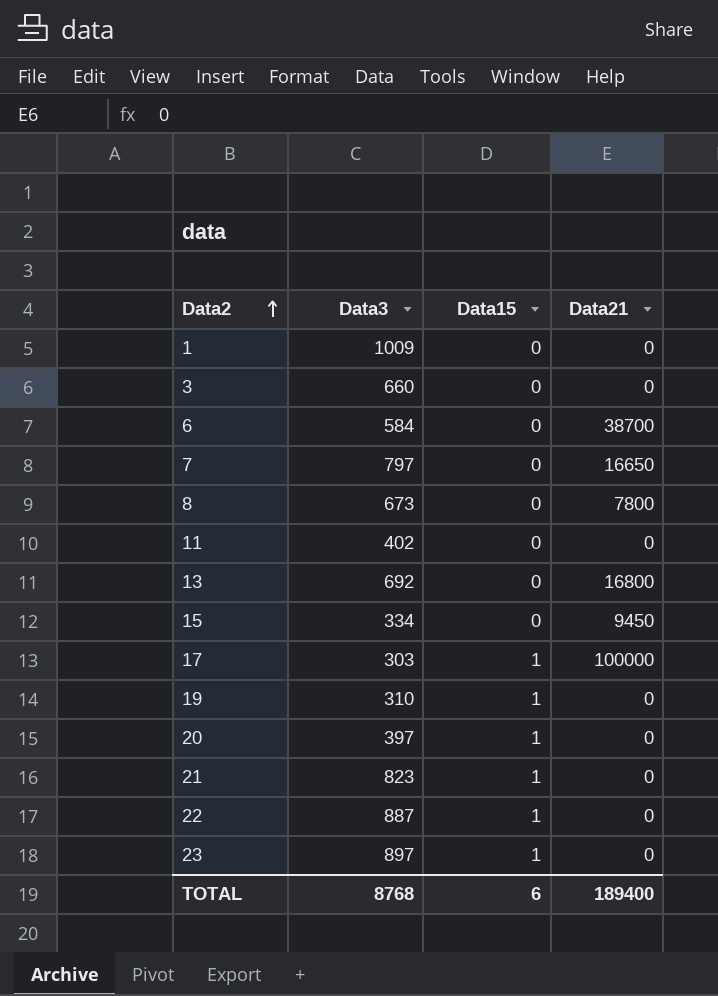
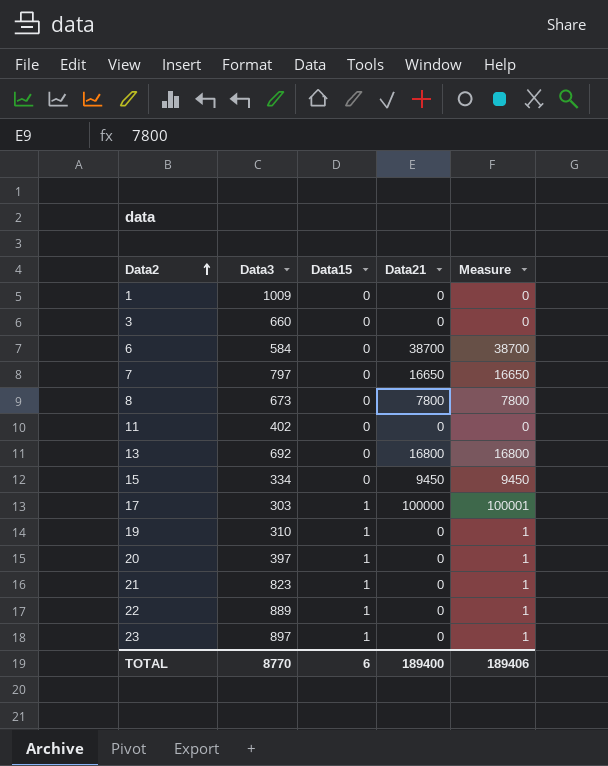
column Measure | formula: none -> [Data15] + [Data21]
22 | Data3: 887 -> 889
TOTAL | Data3: 8768 -> 8770

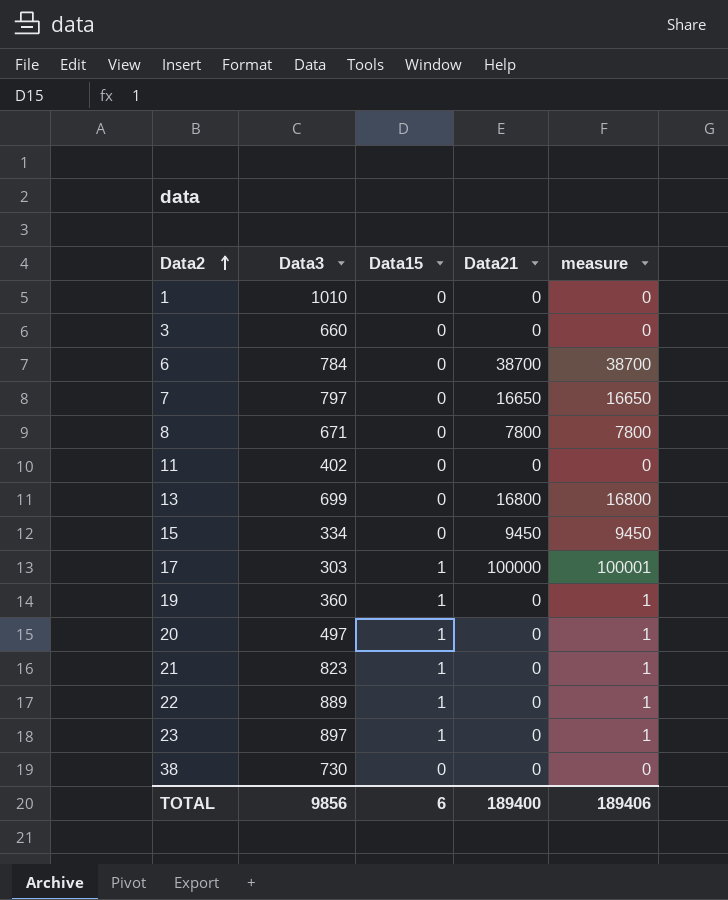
column name: Measure -> measure
1 | Data3: 1009 -> 1010
6 | Data3: 584 -> 784
8 | Data3: 673 -> 671
13 | Data3: 692 -> 699
19 | Data3: 310 -> 360
20 | Data3: 397 -> 497
row 38: none -> 730 | 0 | 0 | 0
TOTAL | Data3: 8770 -> 9856

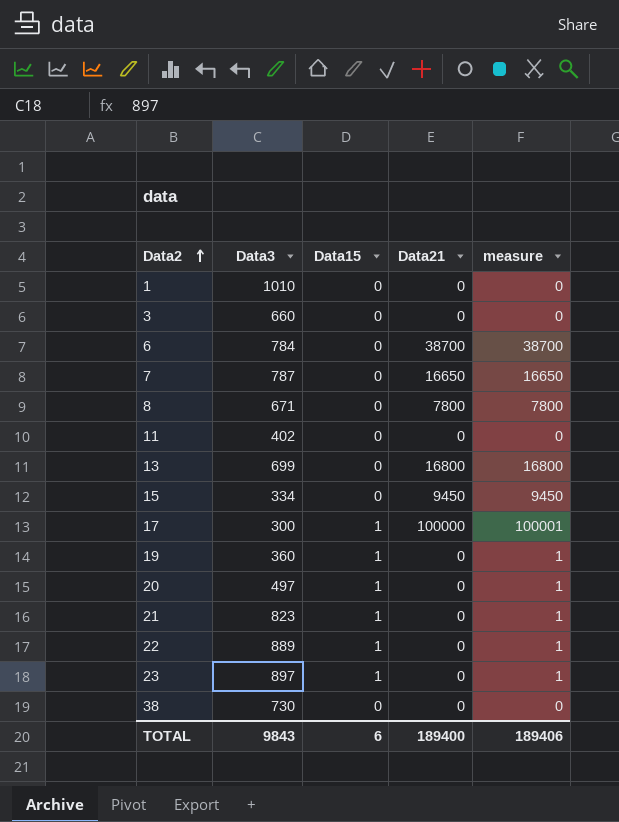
7 | Data3: 797 -> 787
17 | Data3: 303 -> 300
TOTAL | Data3: 9856 -> 9843

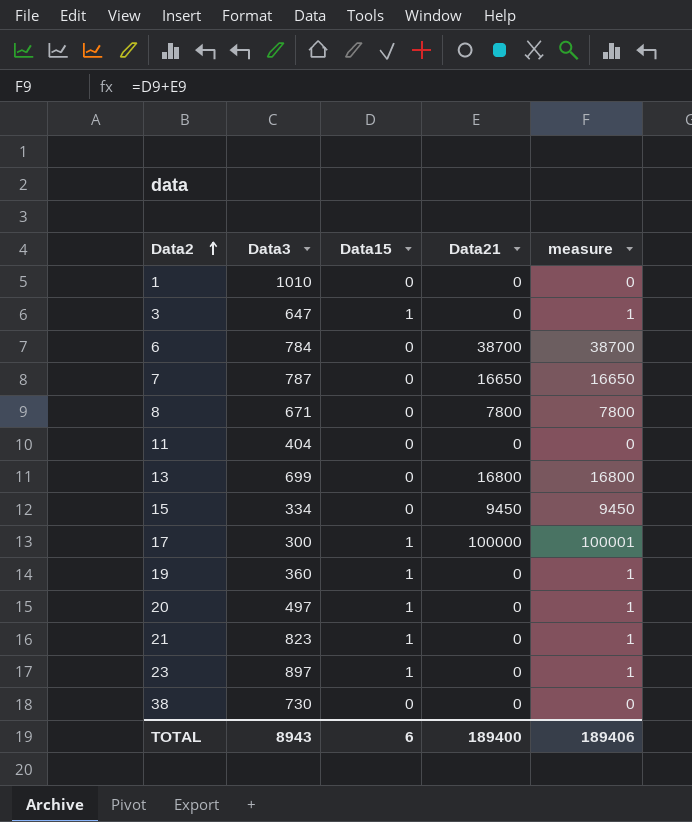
row 22: 889 | 1 | 0 | 1 -> none
3 | Data3: 660 -> 647
3 | Data15: 0 -> 1
3 | measure: 0 -> 1
11 | Data3: 402 -> 404
TOTAL | Data3: 9843 -> 8943

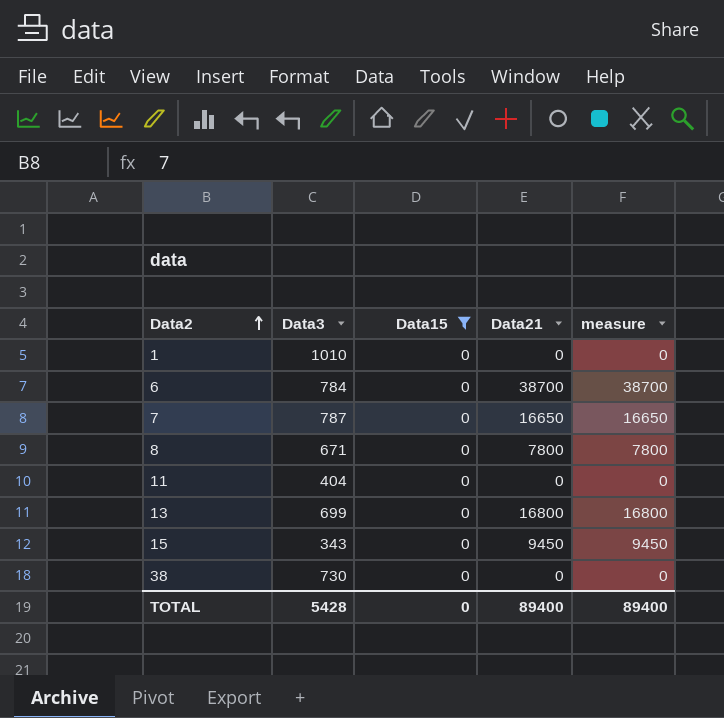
filter: none -> Data15 = 0
15 | Data3: 334 -> 343
TOTAL | Data3: 8943 -> 5428
TOTAL | Data15: 6 -> 0
TOTAL | Data21: 189400 -> 89400
TOTAL | measure: 189406 -> 89400

